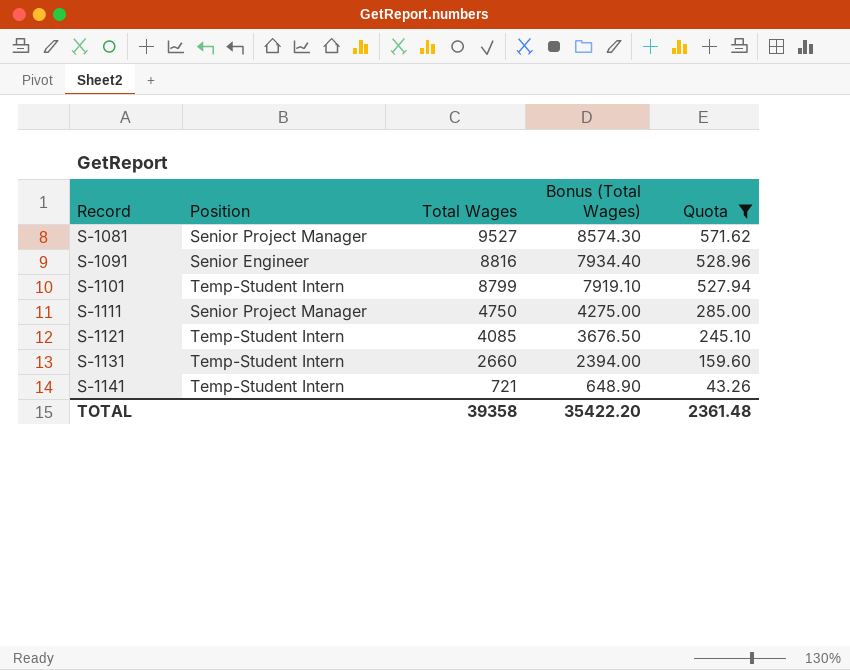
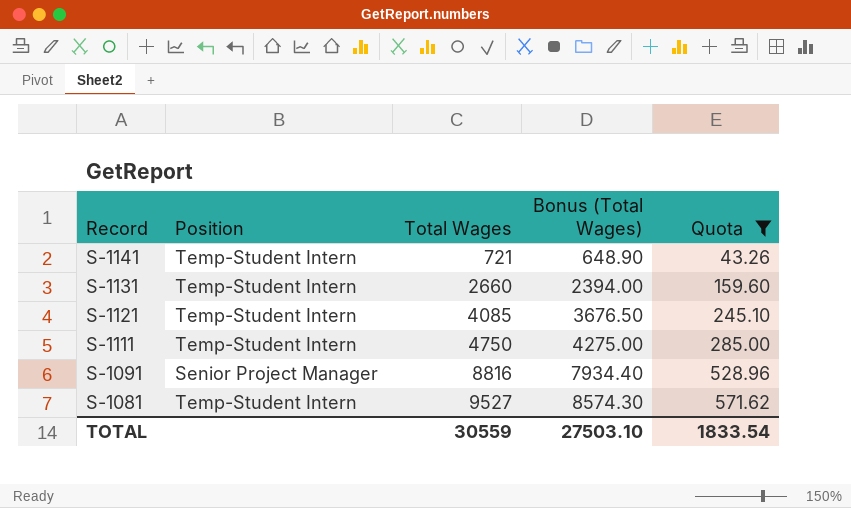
row order: Record ascending -> Record descending
row S-1101: Temp-Student Intern | 8799 | 7919.10 | 527.94 -> none
S-1111 | Position: Senior Project Manager -> Temp-Student Intern
S-1091 | Position: Senior Engineer -> Senior Project Manager
S-1081 | Position: Senior Project Manager -> Temp-Student Intern
TOTAL | Total Wages: 39358 -> 30559
TOTAL | Bonus (Total Wages): 35422.20 -> 27503.10
TOTAL | Quota: 2361.48 -> 1833.54

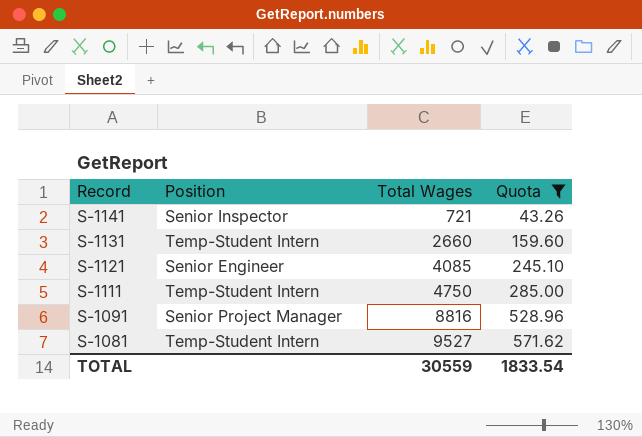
column Bonus (Total Wages) | formula: [Total Wages] * 0.9 -> none
S-1141 | Position: Temp-Student Intern -> Senior Inspector
S-1121 | Position: Temp-Student Intern -> Senior Engineer

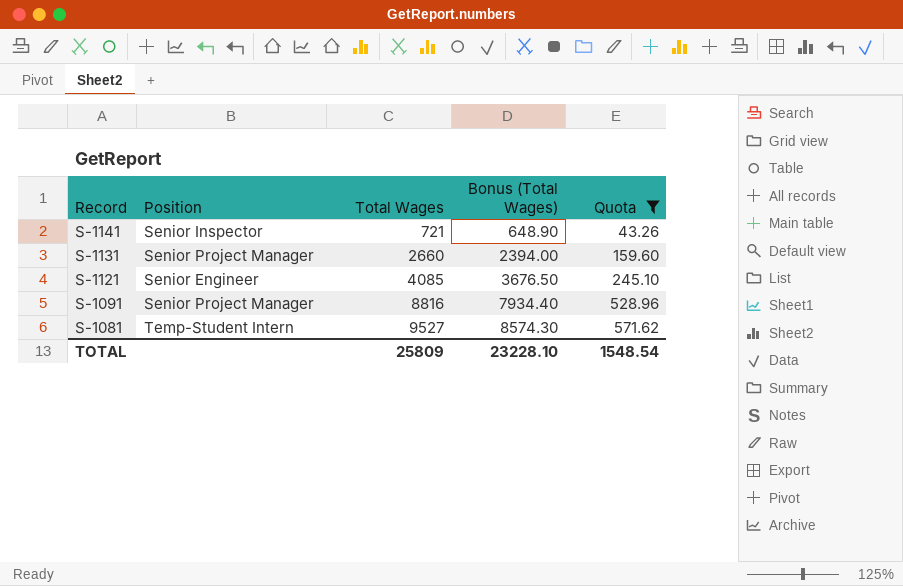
column Bonus (Total Wages) | formula: none -> [Total Wages] * 0.9
row S-1111: Temp-Student Intern | 4750 | 285.00 -> none
S-1131 | Position: Temp-Student Intern -> Senior Project Manager
TOTAL | Total Wages: 30559 -> 25809
TOTAL | Quota: 1833.54 -> 1548.54

